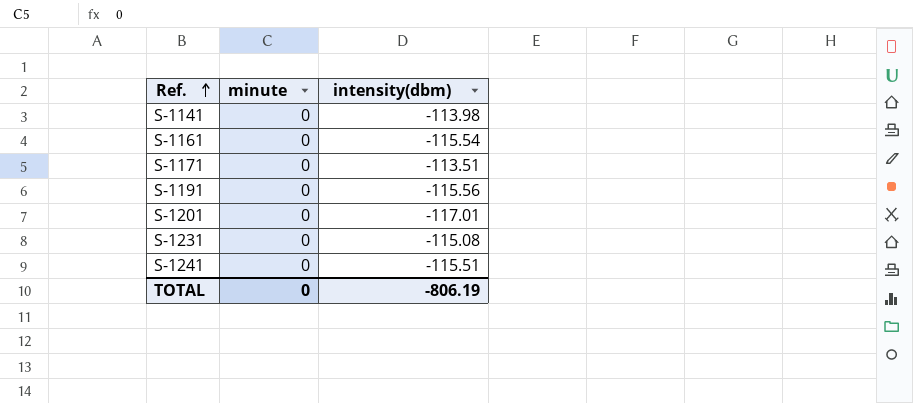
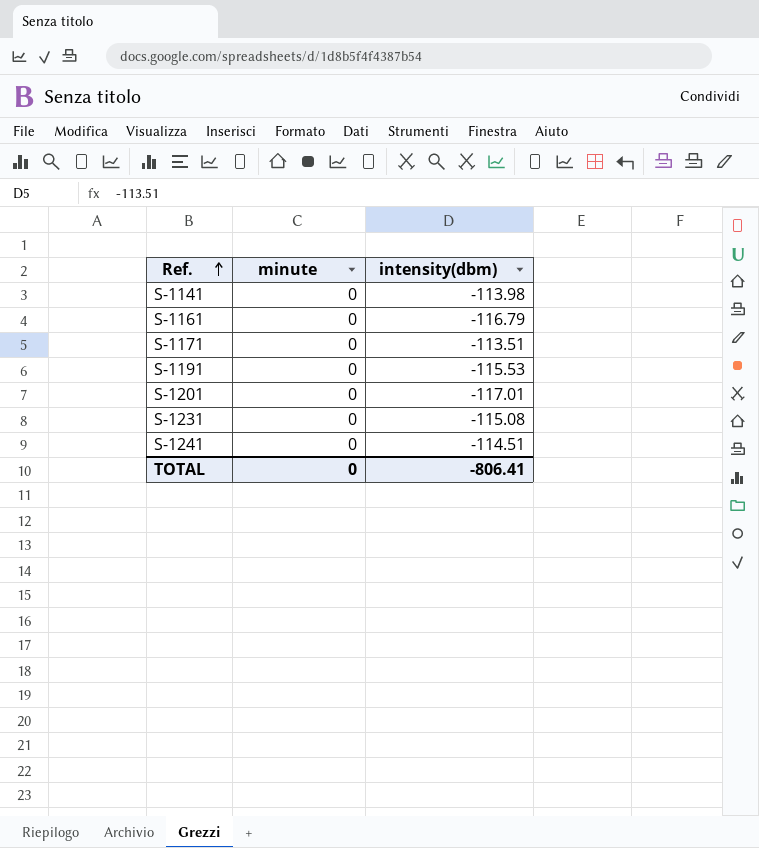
S-1161 | intensity(dbm): -115.54 -> -116.79
S-1191 | intensity(dbm): -115.56 -> -115.53
S-1241 | intensity(dbm): -115.51 -> -114.51
TOTAL | intensity(dbm): -806.19 -> -806.41

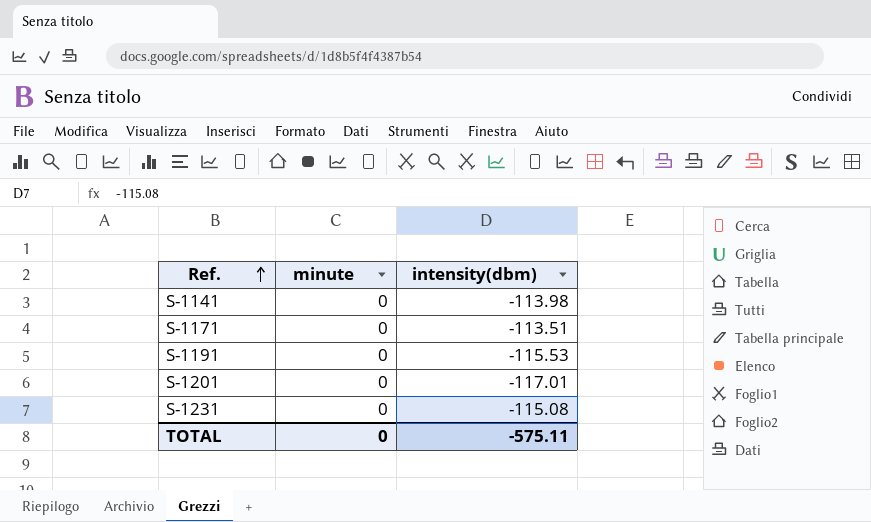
row S-1161: 0 | -116.79 -> none
row S-1241: 0 | -114.51 -> none
TOTAL | intensity(dbm): -806.41 -> -575.11

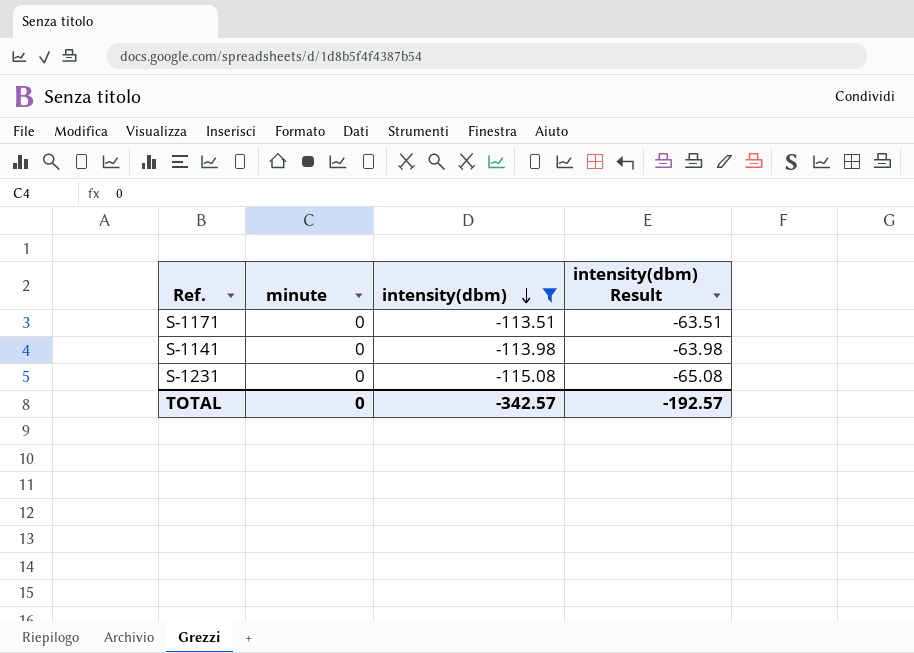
filter: none -> intensity(dbm) >= -115.08
row order: Ref. ascending -> intensity(dbm) descending
column intensity(dbm) Result | formula: none -> [intensity(dbm)] + 50
TOTAL | intensity(dbm): -575.11 -> -342.57

